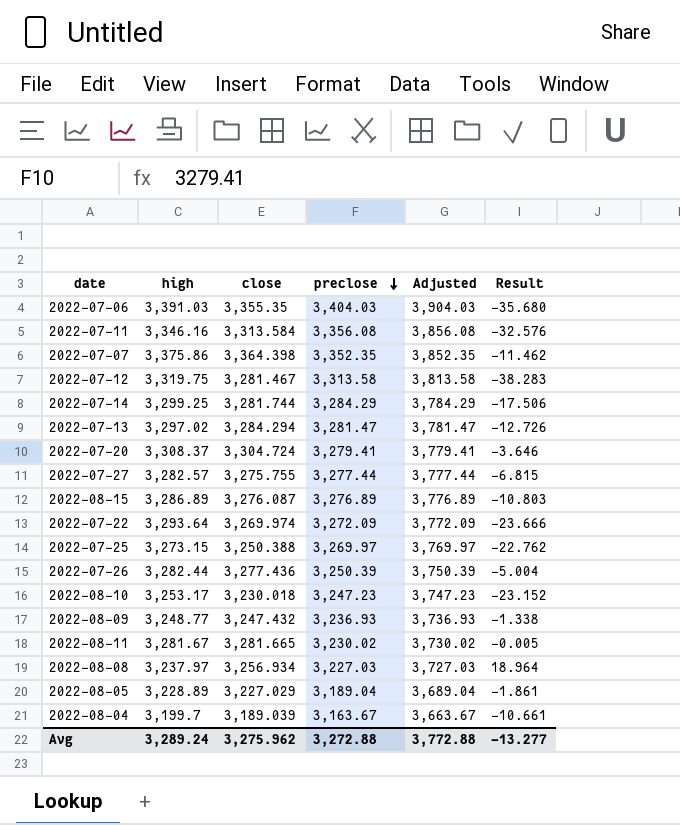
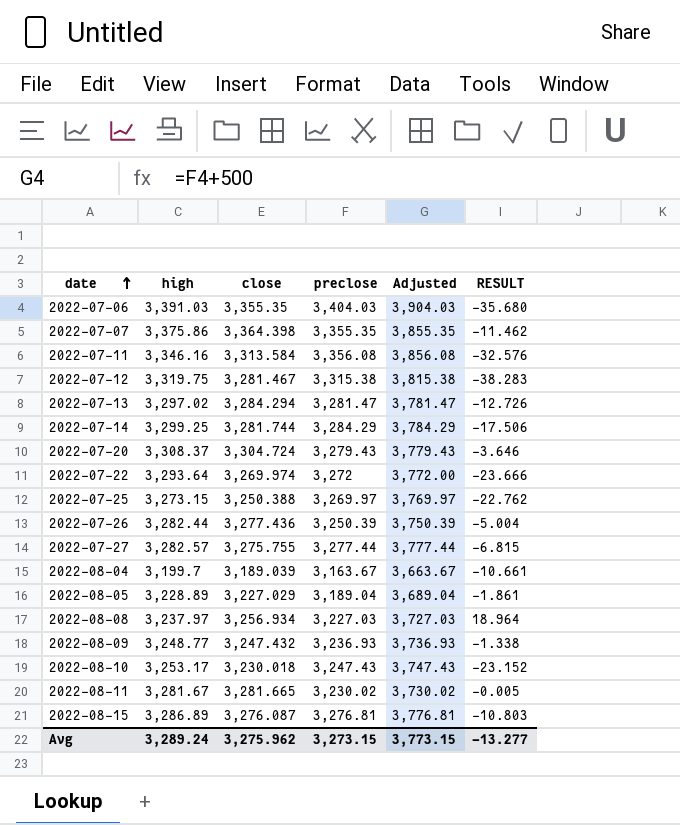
row order: preclose descending -> date ascending
column name: Result -> RESULT
2022-07-07 | preclose: 3,352.35 -> 3,355.35
2022-07-07 | Adjusted: 3,852.35 -> 3,855.35
2022-07-12 | preclose: 3,313.58 -> 3,315.38
2022-07-12 | Adjusted: 3,813.58 -> 3,815.38
2022-07-20 | preclose: 3,279.41 -> 3,279.43
2022-07-20 | Adjusted: 3,779.41 -> 3,779.43
2022-07-22 | preclose: 3,272.09 -> 3,272
2022-07-22 | Adjusted: 3,772.09 -> 3,772.00
2022-08-10 | preclose: 3,247.23 -> 3,247.43
2022-08-10 | Adjusted: 3,747.23 -> 3,747.43
2022-08-15 | preclose: 3,276.89 -> 3,276.81
2022-08-15 | Adjusted: 3,776.89 -> 3,776.81
Avg | preclose: 3,272.88 -> 3,273.15
Avg | Adjusted: 3,772.88 -> 3,773.15

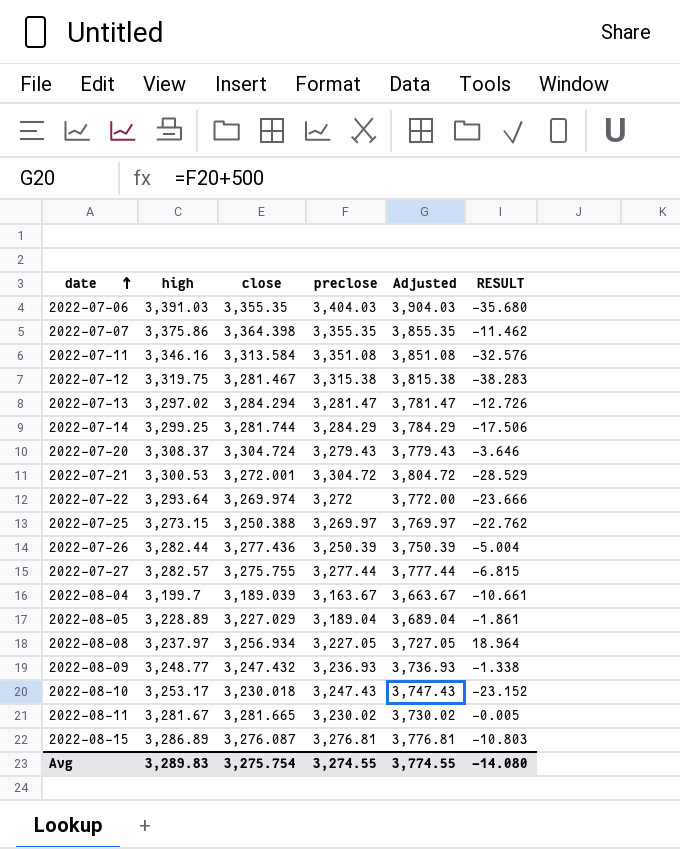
2022-07-11 | preclose: 3,356.08 -> 3,351.08
2022-07-11 | Adjusted: 3,856.08 -> 3,851.08
row 2022-07-21: none -> 3,300.53 | 3,272.001 | 3,304.72 | 3,804.72 | -28.529
2022-08-08 | preclose: 3,227.03 -> 3,227.05
2022-08-08 | Adjusted: 3,727.03 -> 3,727.05
Avg | high: 3,289.24 -> 3,289.83
Avg | close: 3,275.962 -> 3,275.754
Avg | preclose: 3,273.15 -> 3,274.55
Avg | Adjusted: 3,773.15 -> 3,774.55
Avg | RESULT: -13.277 -> -14.080

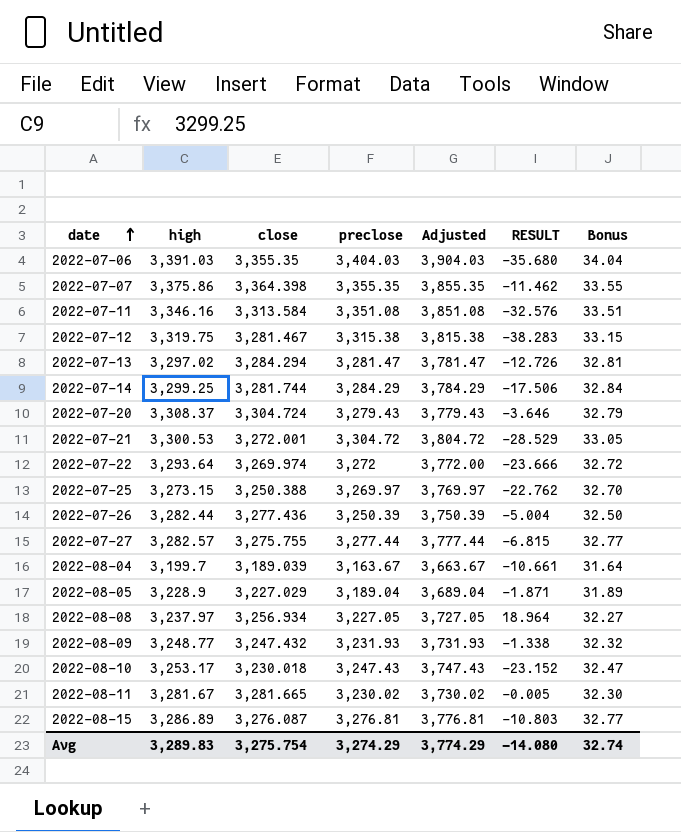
column Bonus | formula: none -> [preclose] * 0.01
2022-08-05 | high: 3,228.89 -> 3,228.9
2022-08-05 | RESULT: -1.861 -> -1.871
2022-08-09 | preclose: 3,236.93 -> 3,231.93
2022-08-09 | Adjusted: 3,736.93 -> 3,731.93
Avg | preclose: 3,274.55 -> 3,274.29
Avg | Adjusted: 3,774.55 -> 3,774.29

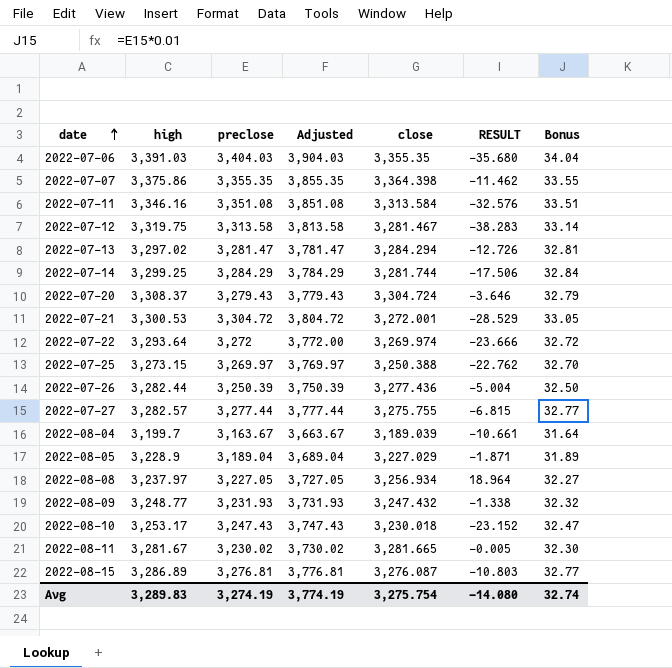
column close | position: 3 -> 5
2022-07-12 | preclose: 3,315.38 -> 3,313.58
2022-07-12 | Adjusted: 3,815.38 -> 3,813.58
2022-07-12 | Bonus: 33.15 -> 33.14
Avg | preclose: 3,274.29 -> 3,274.19
Avg | Adjusted: 3,774.29 -> 3,774.19

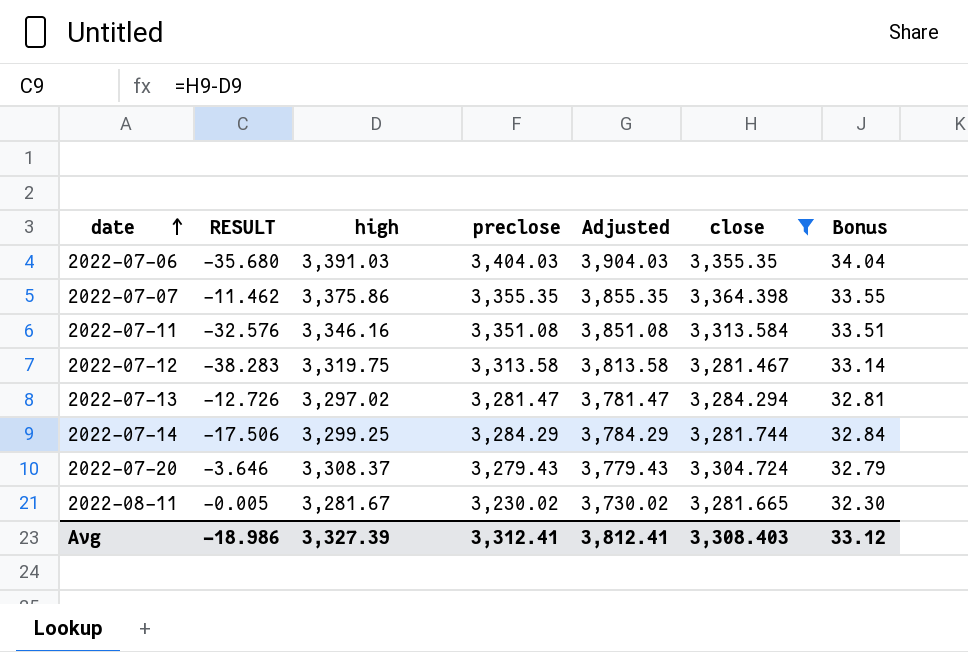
filter: none -> close >= 3,281.467
column RESULT | position: 6 -> 2
Avg | RESULT: -14.080 -> -18.986
Avg | high: 3,289.83 -> 3,327.39
Avg | preclose: 3,274.19 -> 3,312.41
Avg | Adjusted: 3,774.19 -> 3,812.41
Avg | close: 3,275.754 -> 3,308.403
Avg | Bonus: 32.74 -> 33.12

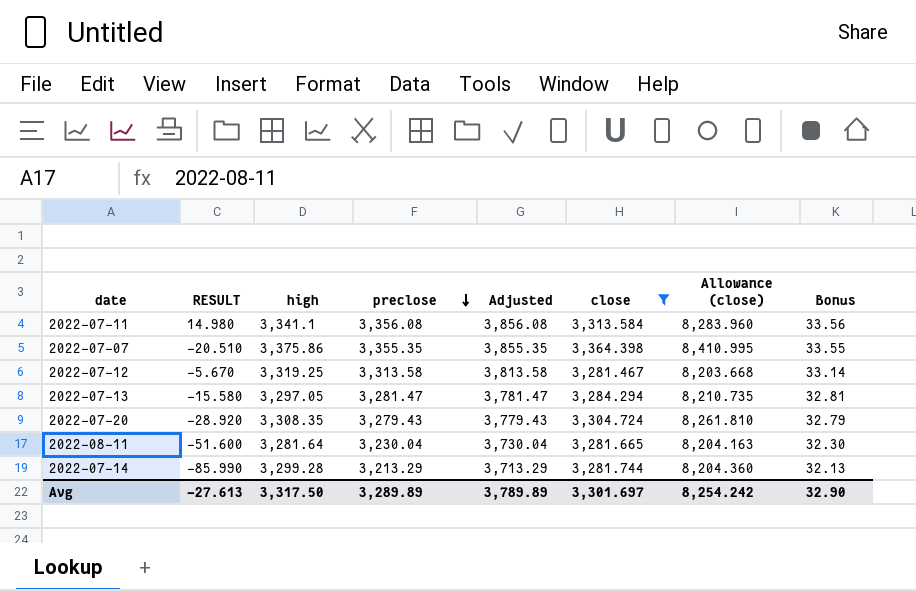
row order: date ascending -> preclose descending
column RESULT | formula: [close] - [high] -> [preclose] - [high]
column Allowance (close) | formula: none -> [close] * 2.5
row 2022-07-06: -35.680 | 3,391.03 | 3,404.03 | 3,904.03 | 3,355.35 | 34.04 -> none
2022-07-11 | high: 3,346.16 -> 3,341.1
2022-07-11 | preclose: 3,351.08 -> 3,356.08
2022-07-11 | Adjusted: 3,851.08 -> 3,856.08
2022-07-11 | Bonus: 33.51 -> 33.56
2022-07-12 | high: 3,319.75 -> 3,319.25
2022-07-13 | high: 3,297.02 -> 3,297.05
2022-07-20 | high: 3,308.37 -> 3,308.35
2022-08-11 | high: 3,281.67 -> 3,281.64
2022-08-11 | preclose: 3,230.02 -> 3,230.04
2022-08-11 | Adjusted: 3,730.02 -> 3,730.04
2022-07-14 | high: 3,299.25 -> 3,299.28
2022-07-14 | preclose: 3,284.29 -> 3,213.29
2022-07-14 | Adjusted: 3,784.29 -> 3,713.29
2022-07-14 | Bonus: 32.84 -> 32.13
Avg | RESULT: -18.986 -> -27.613
Avg | high: 3,327.39 -> 3,317.50
Avg | preclose: 3,312.41 -> 3,289.89
Avg | Adjusted: 3,812.41 -> 3,789.89
Avg | close: 3,308.403 -> 3,301.697
Avg | Bonus: 33.12 -> 32.90

